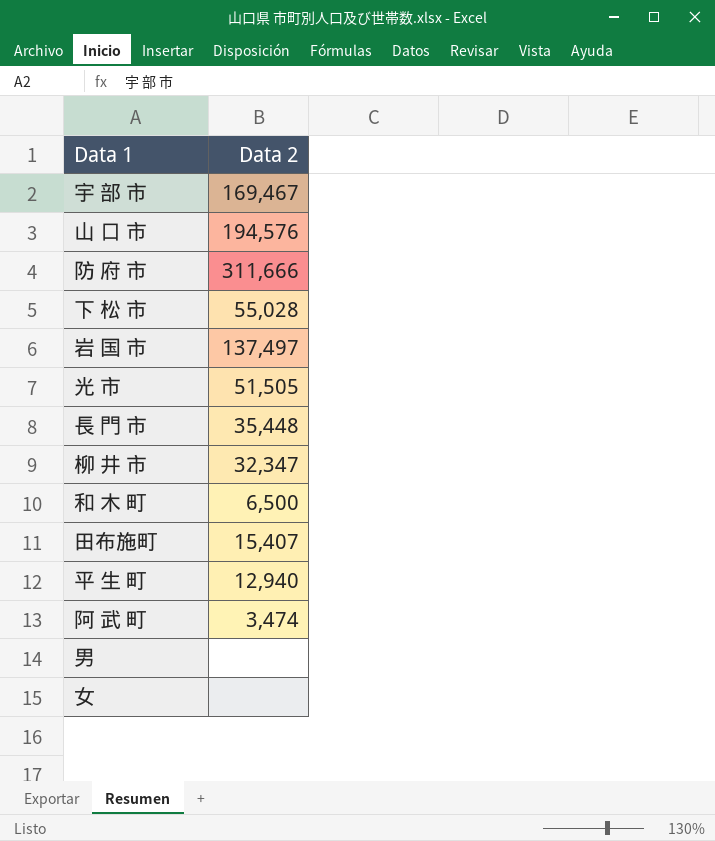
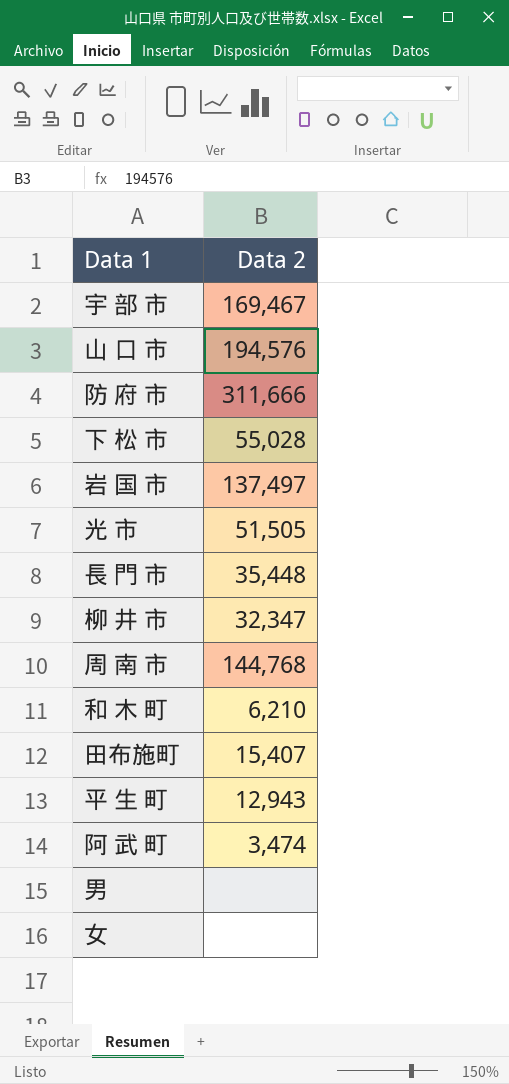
row 周 南 市: none -> 144,768
和 木 町 | Data 2: 6,500 -> 6,210
平 生 町 | Data 2: 12,940 -> 12,943

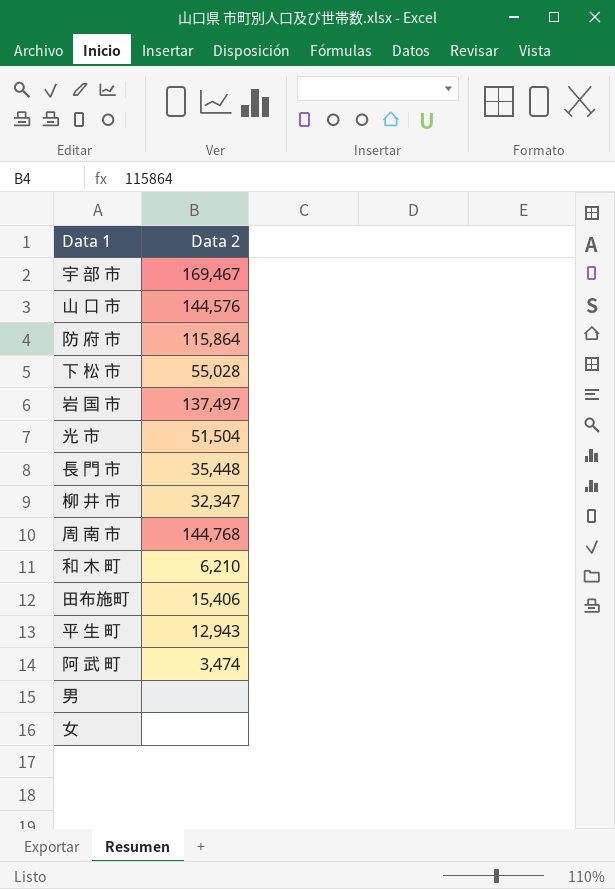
山 口 市 | Data 2: 194,576 -> 144,576
防 府 市 | Data 2: 311,666 -> 115,864
光 市 | Data 2: 51,505 -> 51,504
田布施町 | Data 2: 15,407 -> 15,406

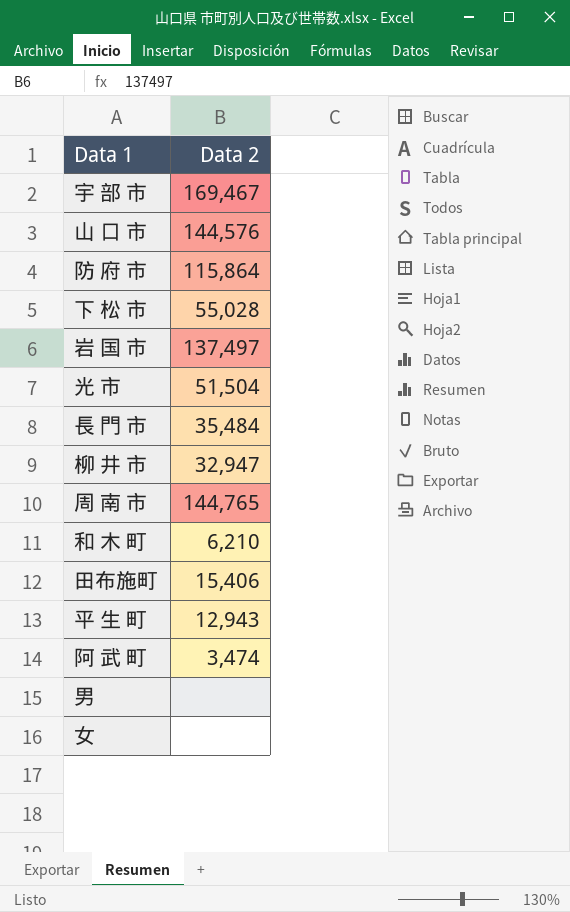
長 門 市 | Data 2: 35,448 -> 35,484
柳 井 市 | Data 2: 32,347 -> 32,947
周 南 市 | Data 2: 144,768 -> 144,765

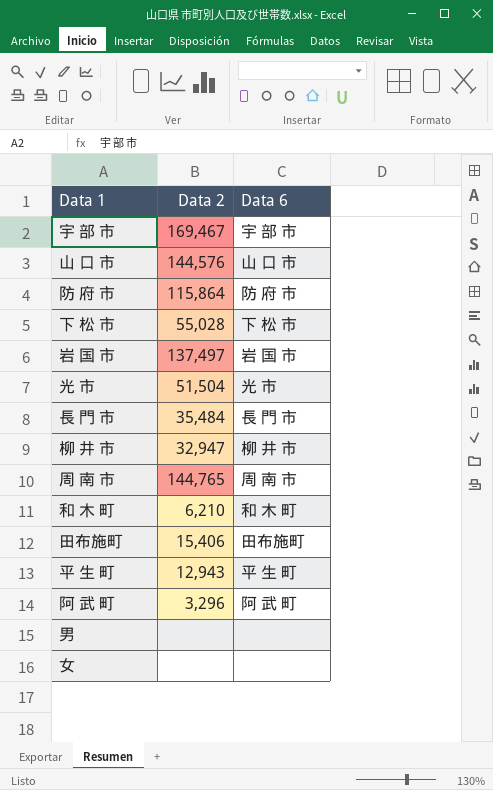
column Data 6 | position: none -> 3
阿 武 町 | Data 2: 3,474 -> 3,296

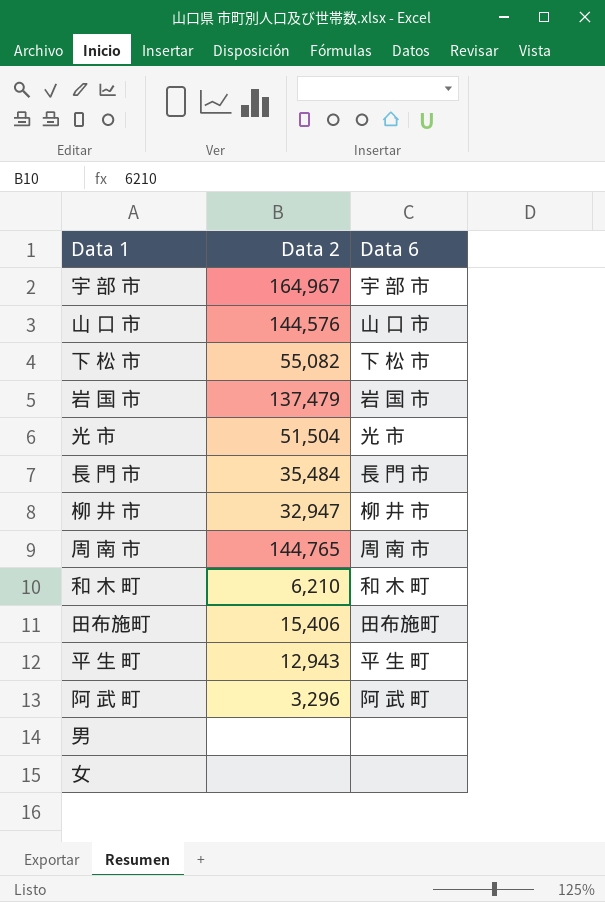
row 防 府 市: 115,864 | 防 府 市 -> none
宇 部 市 | Data 2: 169,467 -> 164,967
下 松 市 | Data 2: 55,028 -> 55,082
岩 国 市 | Data 2: 137,497 -> 137,479

